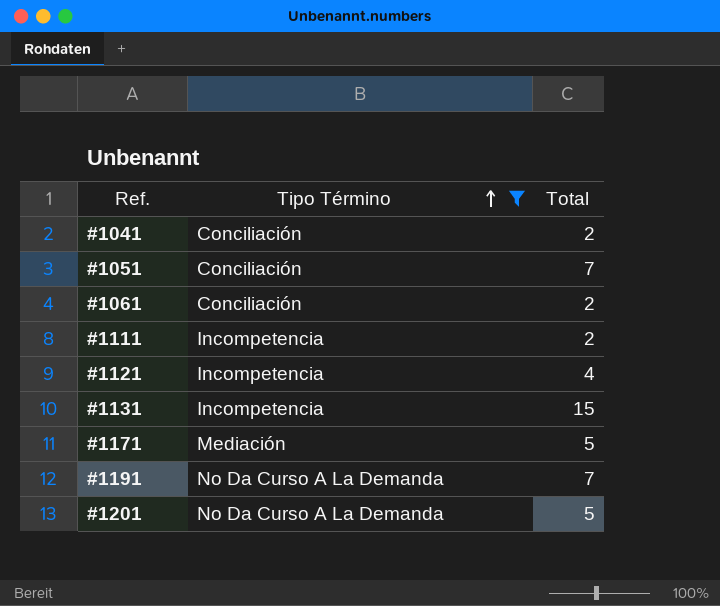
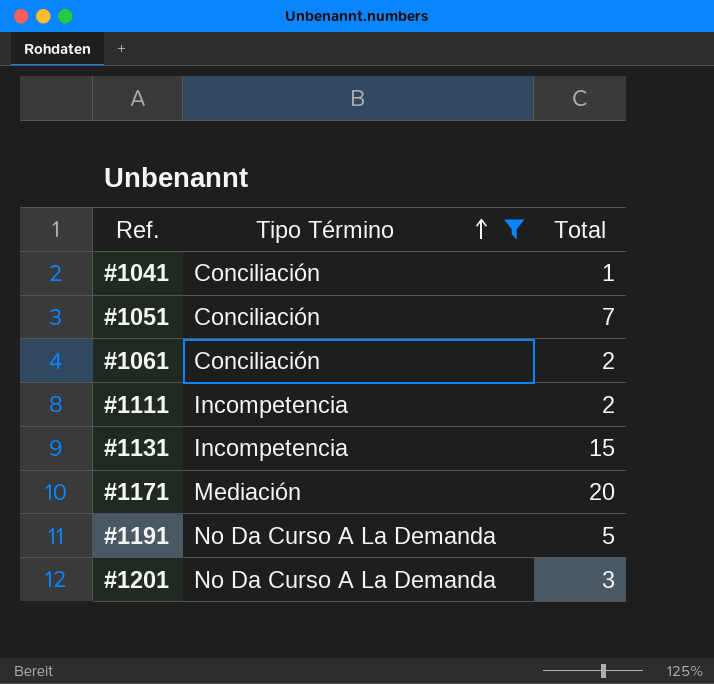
row #1121: Incompetencia | 4 -> none
#1041 | Total: 2 -> 1
#1171 | Total: 5 -> 20
#1191 | Total: 7 -> 5
#1201 | Total: 5 -> 3

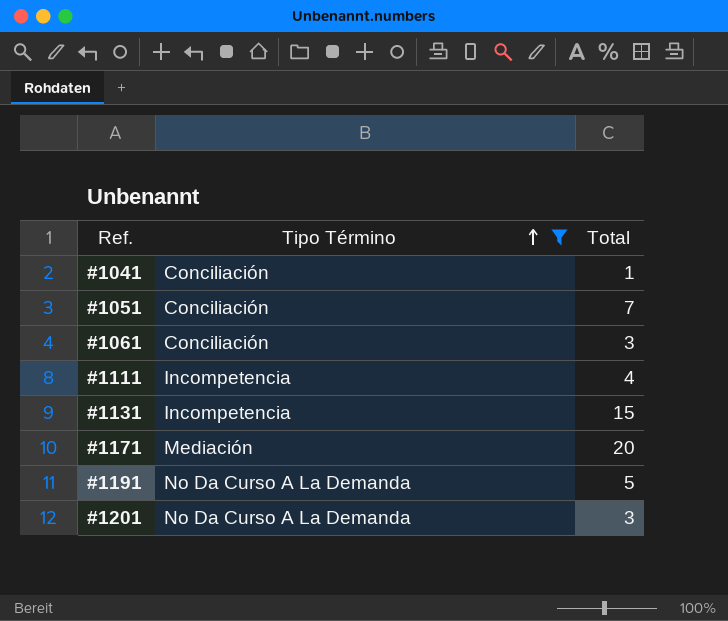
#1061 | Total: 2 -> 3
#1111 | Total: 2 -> 4

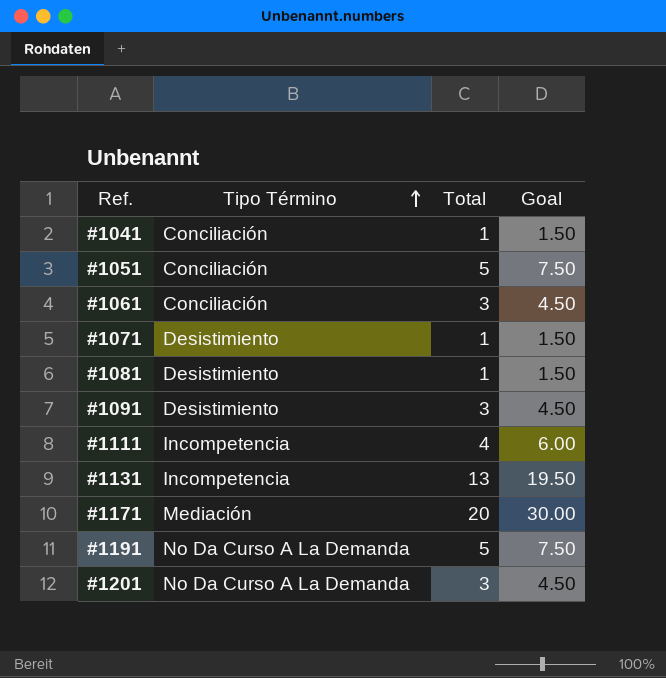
filter: Tipo Término != Desistimiento -> none
column Goal | formula: none -> [Total] * 1.5
#1051 | Total: 7 -> 5
#1131 | Total: 15 -> 13

